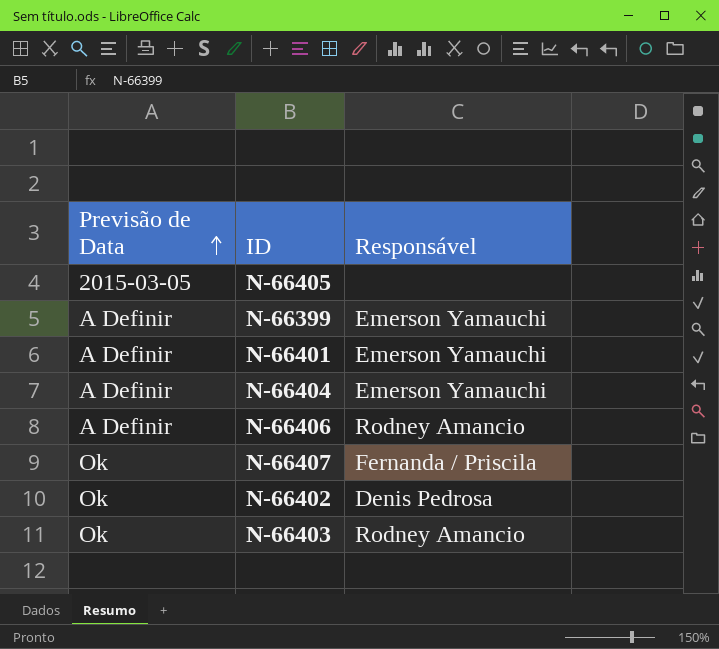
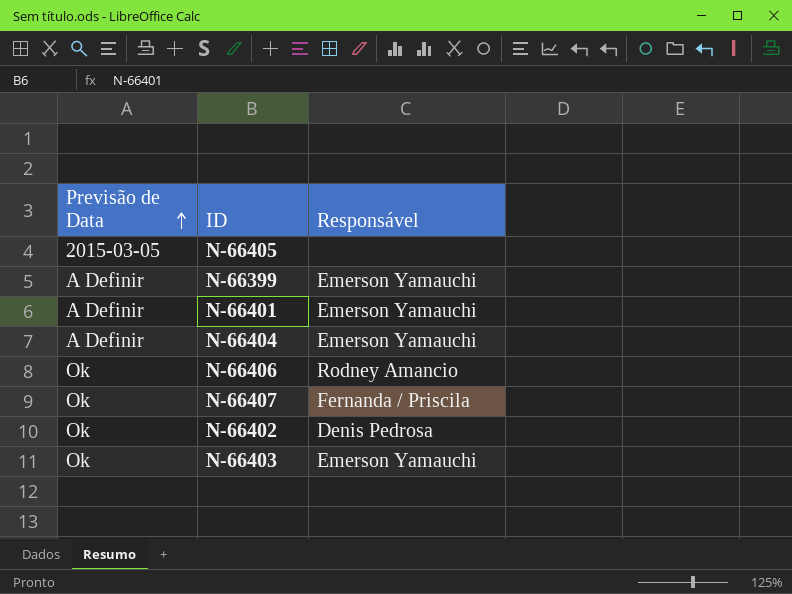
N-66406 | Previsão de Data: A Definir -> Ok
N-66403 | Responsável: Rodney Amancio -> Emerson Yamauchi

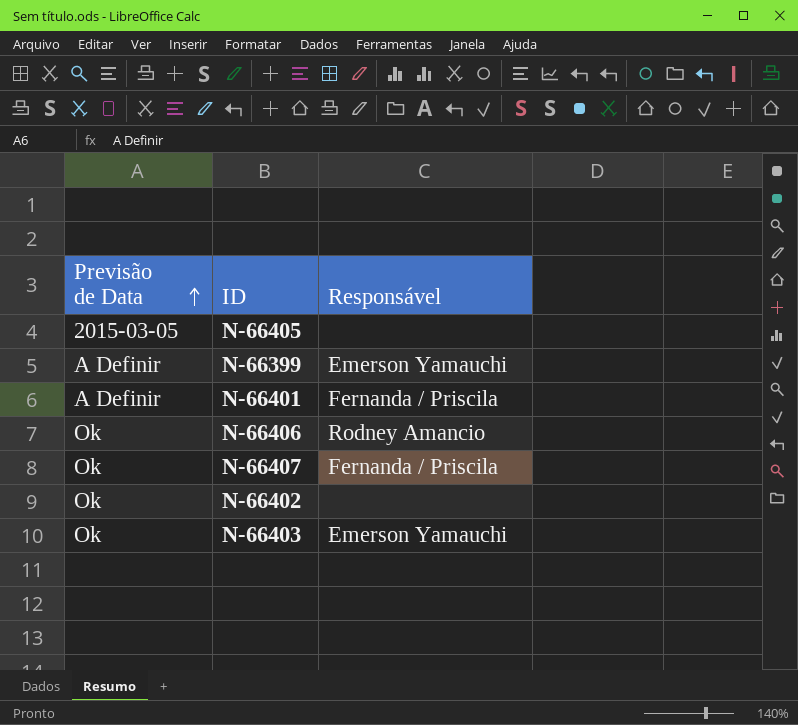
row N-66404: A Definir | Emerson Yamauchi -> none
N-66401 | Responsável: Emerson Yamauchi -> Fernanda / Priscila
N-66402 | Responsável: Denis Pedrosa -> none

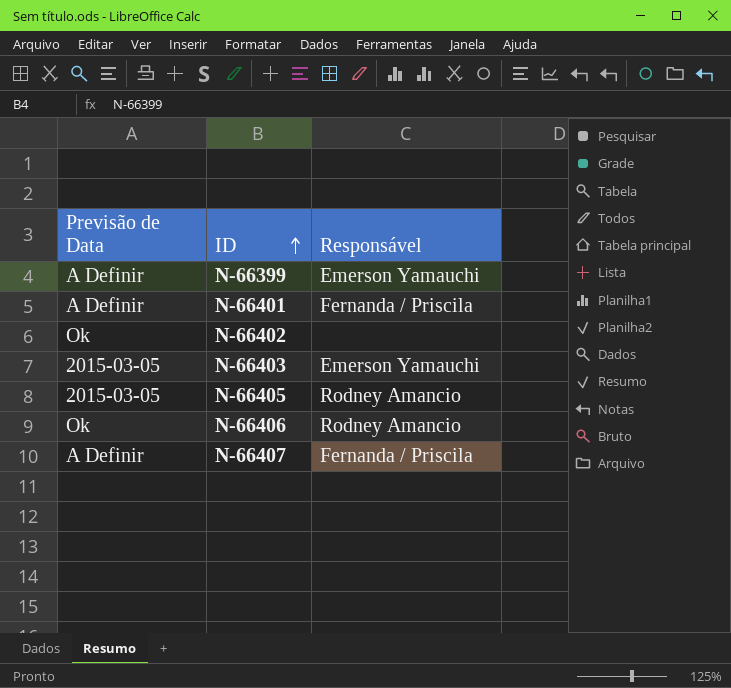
row order: Previsão de Data ascending -> ID ascending
N-66403 | Previsão de Data: Ok -> 2015-03-05
N-66405 | Responsável: none -> Rodney Amancio
N-66407 | Previsão de Data: Ok -> A Definir

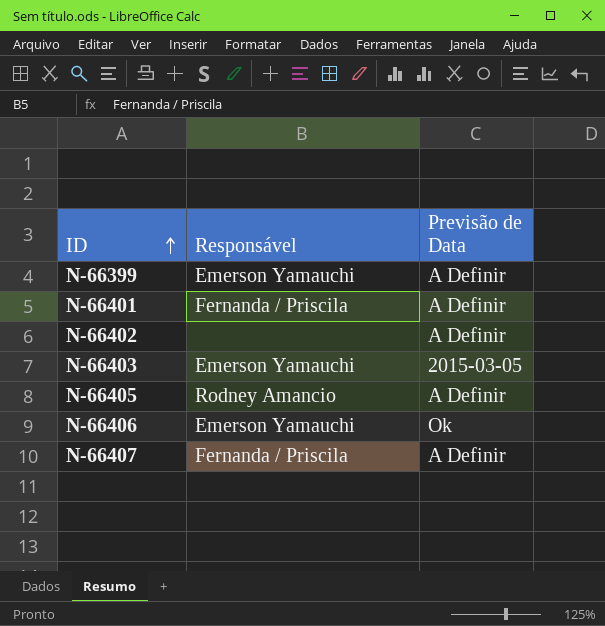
column Previsão de Data | position: 1 -> 3
N-66402 | Previsão de Data: Ok -> A Definir
N-66405 | Previsão de Data: 2015-03-05 -> A Definir
N-66406 | Responsável: Rodney Amancio -> Emerson Yamauchi

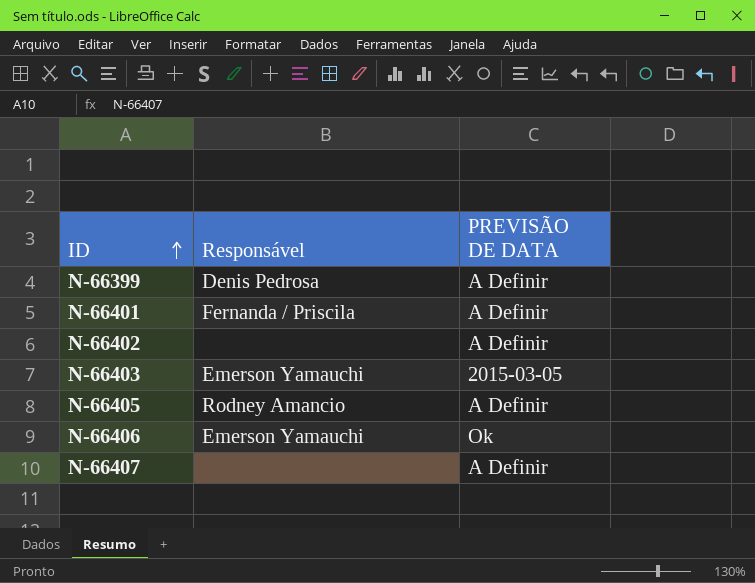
column name: Previsão de Data -> PREVISÃO DE DATA
N-66399 | Responsável: Emerson Yamauchi -> Denis Pedrosa
N-66407 | Responsável: Fernanda / Priscila -> none

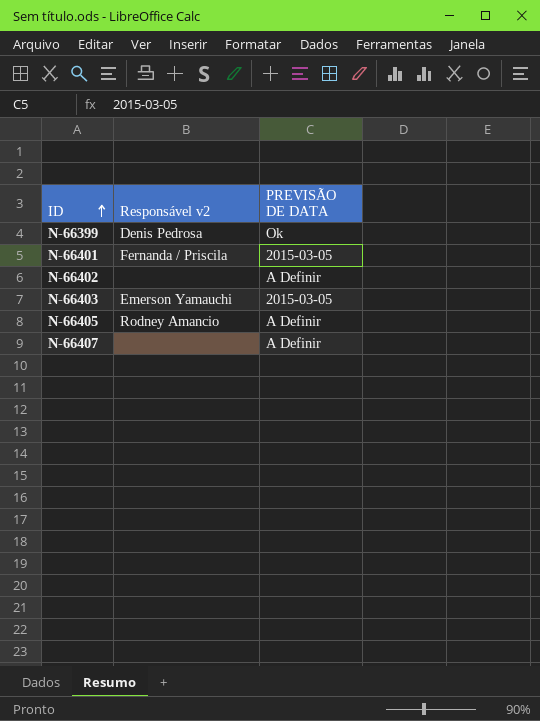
column name: Responsável -> Responsável v2
row N-66406: Emerson Yamauchi | Ok -> none
N-66399 | PREVISÃO DE DATA: A Definir -> Ok
N-66401 | PREVISÃO DE DATA: A Definir -> 2015-03-05

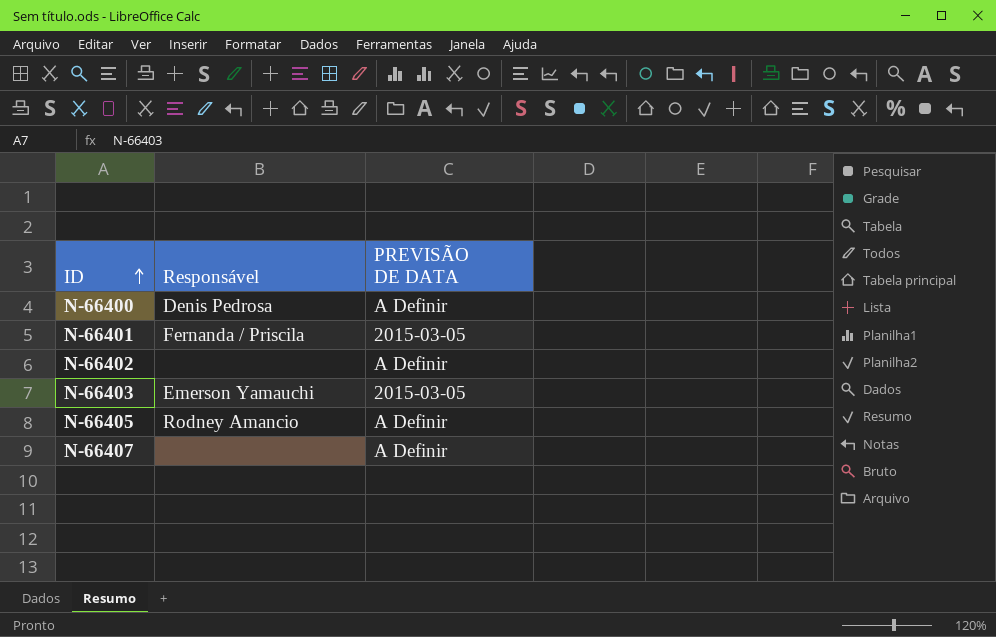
column name: Responsável v2 -> Responsável
row N-66399: Denis Pedrosa | Ok -> none
row N-66400: none -> Denis Pedrosa | A Definir

